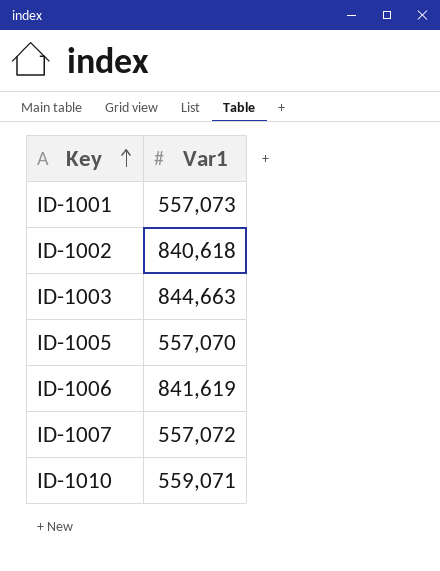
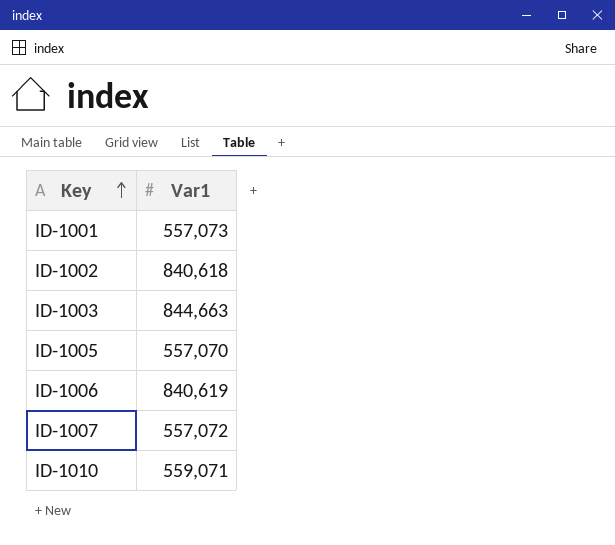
ID-1006 | Var1: 841,619 -> 840,619

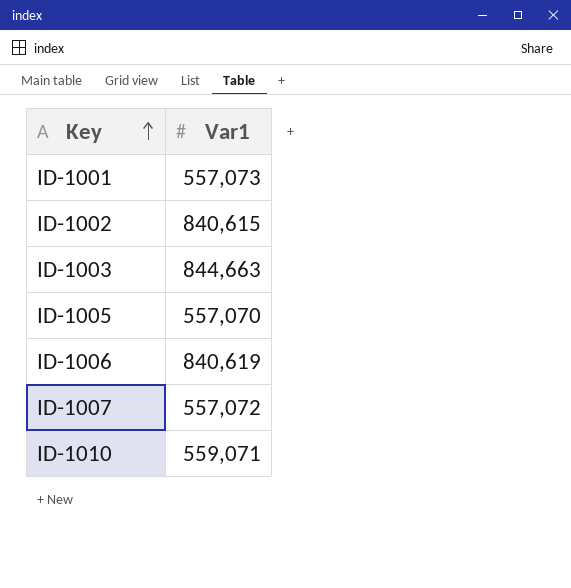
ID-1002 | Var1: 840,618 -> 840,615

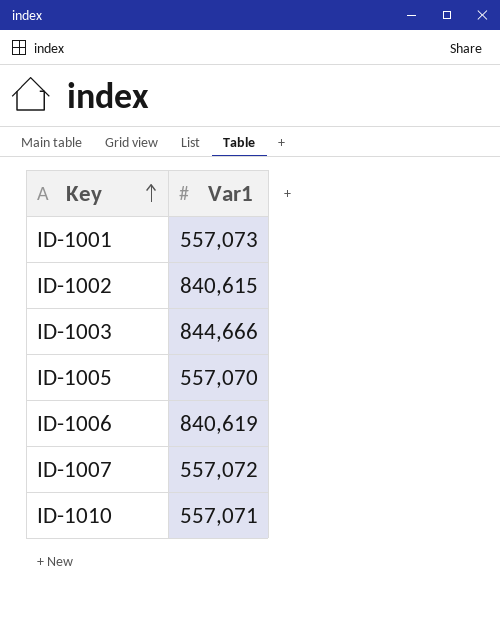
ID-1003 | Var1: 844,663 -> 844,666
ID-1010 | Var1: 559,071 -> 557,071

